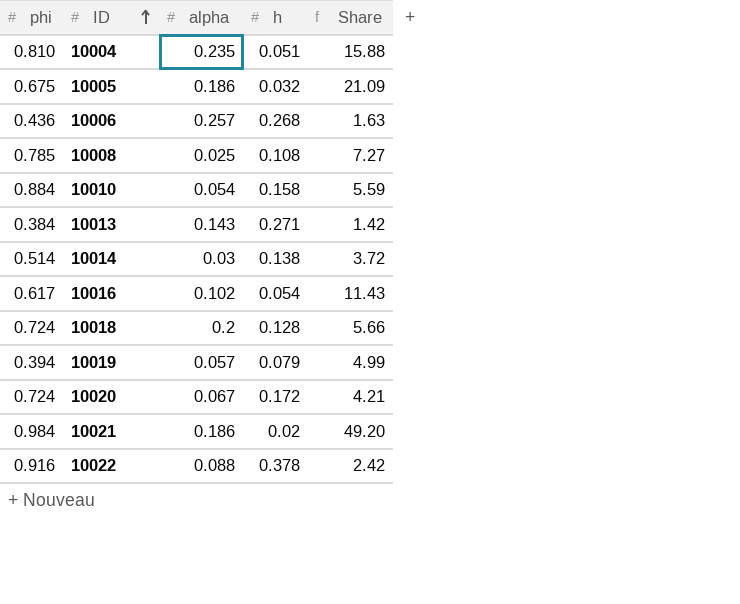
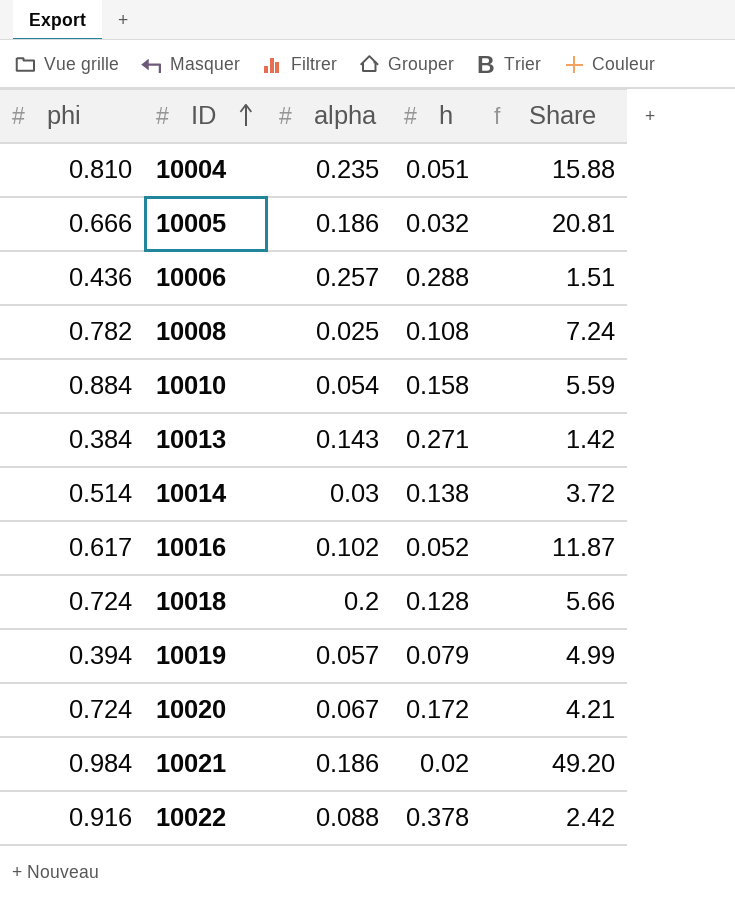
10005 | phi: 0.675 -> 0.666
10005 | Share: 21.09 -> 20.81
10006 | h: 0.268 -> 0.288
10006 | Share: 1.63 -> 1.51
10008 | phi: 0.785 -> 0.782
10008 | Share: 7.27 -> 7.24
10016 | h: 0.054 -> 0.052
10016 | Share: 11.43 -> 11.87

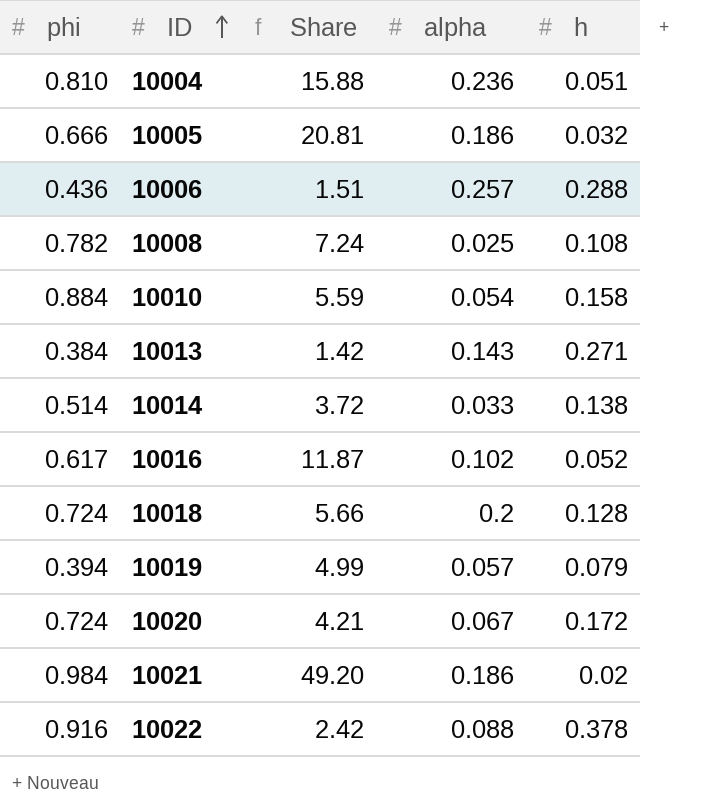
column Share | position: 5 -> 3
10004 | alpha: 0.235 -> 0.236
10014 | alpha: 0.03 -> 0.033

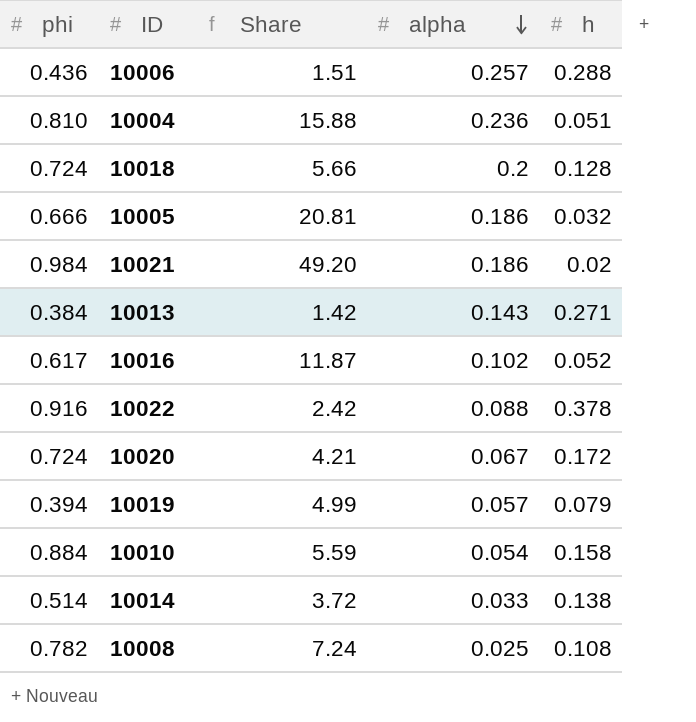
row order: ID ascending -> alpha descending

